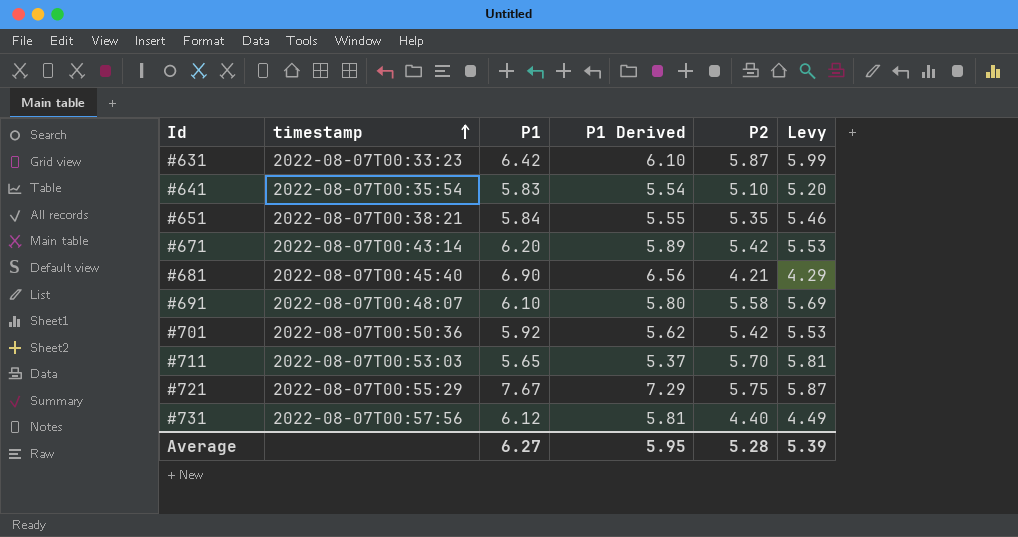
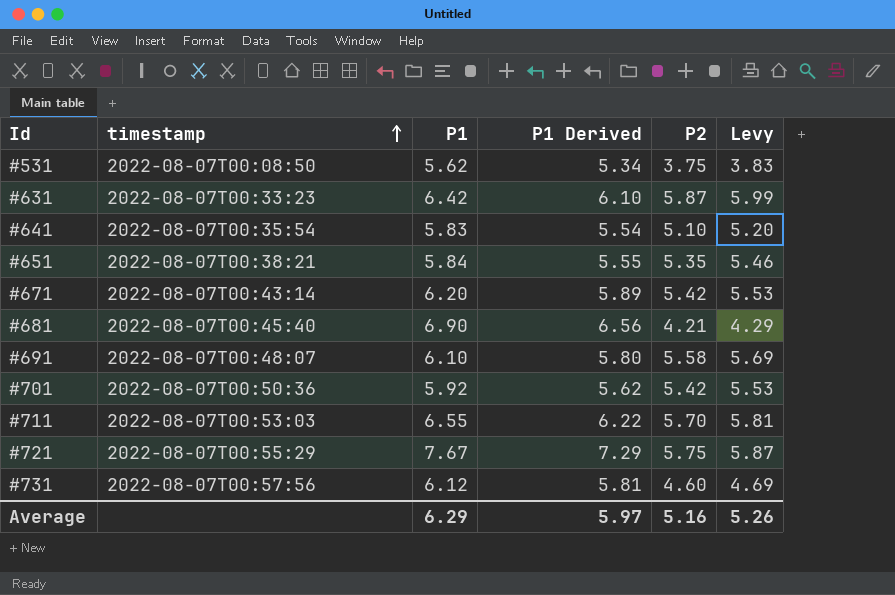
row #531: none -> 2022-08-07T00:08:50 | 5.62 | 5.34 | 3.75 | 3.83
#711 | P1: 5.65 -> 6.55
#711 | P1 Derived: 5.37 -> 6.22
#731 | P2: 4.40 -> 4.60
#731 | Levy: 4.49 -> 4.69
Average | P1: 6.27 -> 6.29
Average | P1 Derived: 5.95 -> 5.97
Average | P2: 5.28 -> 5.16
Average | Levy: 5.39 -> 5.26

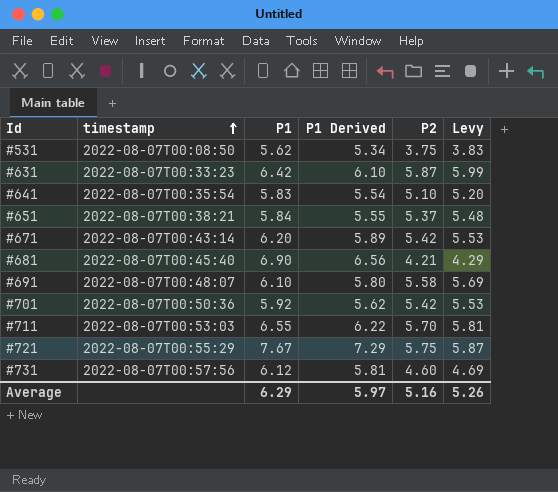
#651 | P2: 5.35 -> 5.37
#651 | Levy: 5.46 -> 5.48

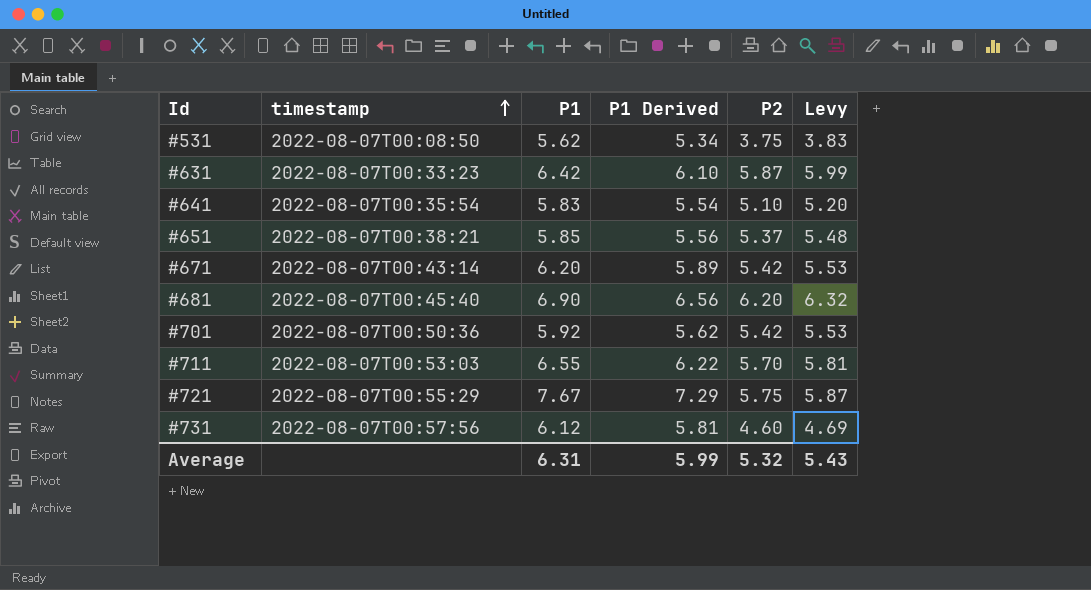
row #691: 2022-08-07T00:48:07 | 6.10 | 5.80 | 5.58 | 5.69 -> none
#651 | P1: 5.84 -> 5.85
#651 | P1 Derived: 5.55 -> 5.56
#681 | P2: 4.21 -> 6.20
#681 | Levy: 4.29 -> 6.32
Average | P1: 6.29 -> 6.31
Average | P1 Derived: 5.97 -> 5.99
Average | P2: 5.16 -> 5.32
Average | Levy: 5.26 -> 5.43

